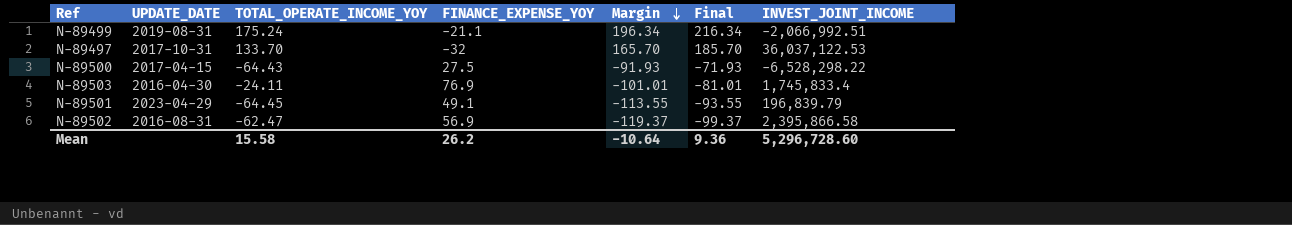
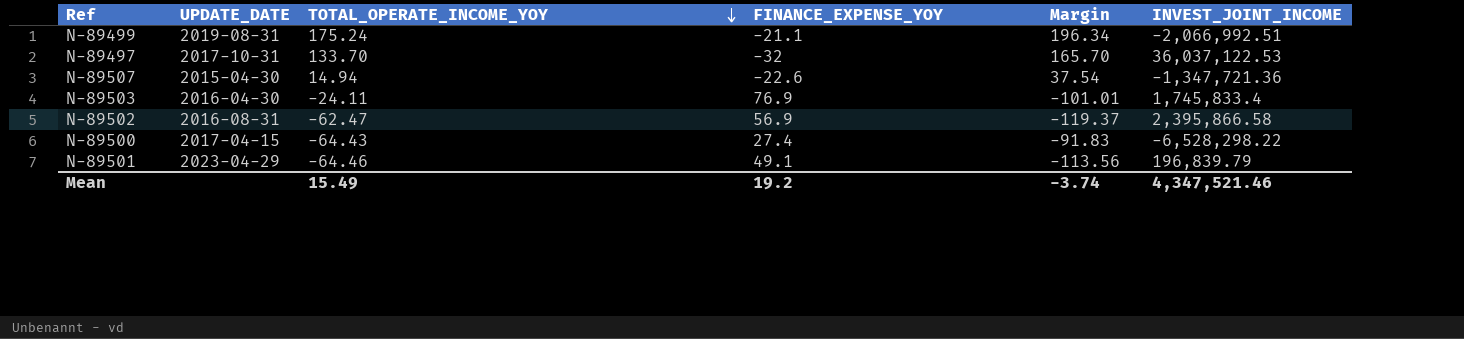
row order: Margin descending -> TOTAL_OPERATE_INCOME_YOY descending
column Final | formula: [Margin] + 20 -> none
row N-89507: none -> 2015-04-30 | 14.94 | -22.6 | 37.54 | -1,347,721.36
N-89500 | FINANCE_EXPENSE_YOY: 27.5 -> 27.4
N-89500 | Margin: -91.93 -> -91.83
N-89501 | TOTAL_OPERATE_INCOME_YOY: -64.45 -> -64.46
N-89501 | Margin: -113.55 -> -113.56
Mean | TOTAL_OPERATE_INCOME_YOY: 15.58 -> 15.49
Mean | FINANCE_EXPENSE_YOY: 26.2 -> 19.2
Mean | Margin: -10.64 -> -3.74
Mean | INVEST_JOINT_INCOME: 5,296,728.60 -> 4,347,521.46

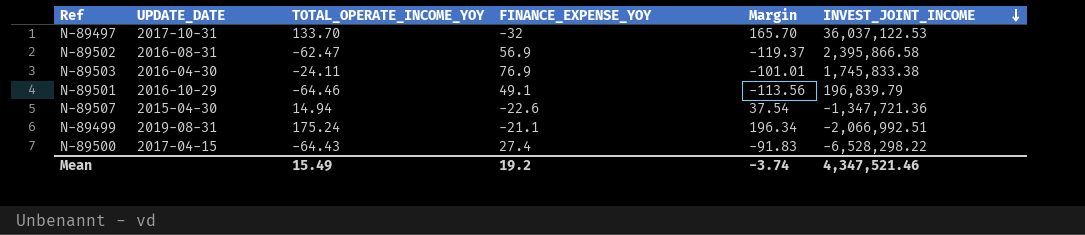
row order: TOTAL_OPERATE_INCOME_YOY descending -> INVEST_JOINT_INCOME descending
N-89503 | INVEST_JOINT_INCOME: 1,745,833.4 -> 1,745,833.38
N-89501 | UPDATE_DATE: 2023-04-29 -> 2016-10-29

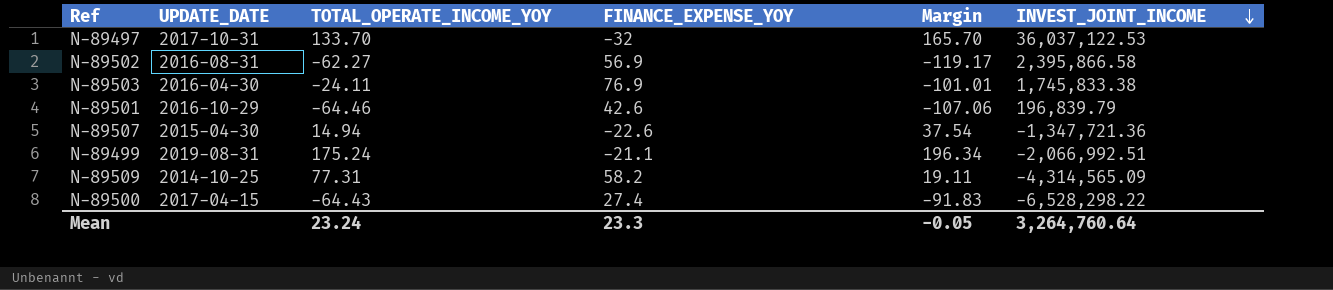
N-89502 | TOTAL_OPERATE_INCOME_YOY: -62.47 -> -62.27
N-89502 | Margin: -119.37 -> -119.17
N-89501 | FINANCE_EXPENSE_YOY: 49.1 -> 42.6
N-89501 | Margin: -113.56 -> -107.06
row N-89509: none -> 2014-10-25 | 77.31 | 58.2 | 19.11 | -4,314,565.09
Mean | TOTAL_OPERATE_INCOME_YOY: 15.49 -> 23.24
Mean | FINANCE_EXPENSE_YOY: 19.2 -> 23.3
Mean | Margin: -3.74 -> -0.05
Mean | INVEST_JOINT_INCOME: 4,347,521.46 -> 3,264,760.64

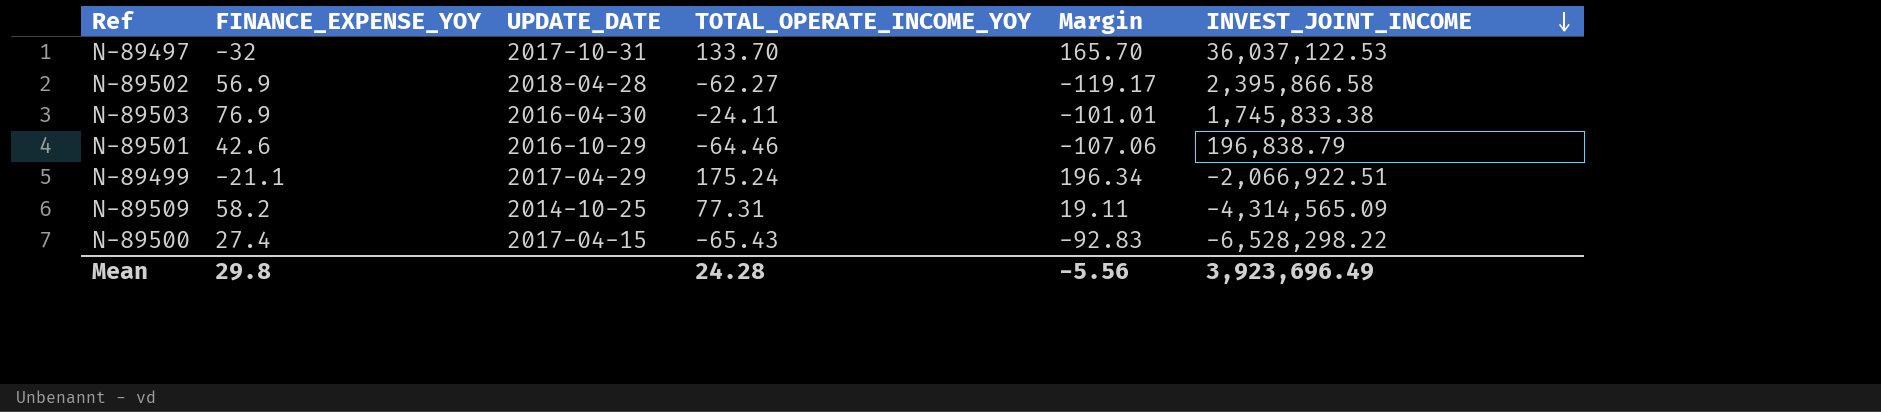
column FINANCE_EXPENSE_YOY | position: 4 -> 2
row N-89507: 2015-04-30 | 14.94 | -22.6 | 37.54 | -1,347,721.36 -> none
N-89502 | UPDATE_DATE: 2016-08-31 -> 2018-04-28
N-89501 | INVEST_JOINT_INCOME: 196,839.79 -> 196,838.79
N-89499 | UPDATE_DATE: 2019-08-31 -> 2017-04-29
N-89499 | INVEST_JOINT_INCOME: -2,066,992.51 -> -2,066,922.51
N-89500 | TOTAL_OPERATE_INCOME_YOY: -64.43 -> -65.43
N-89500 | Margin: -91.83 -> -92.83
Mean | FINANCE_EXPENSE_YOY: 23.3 -> 29.8
Mean | TOTAL_OPERATE_INCOME_YOY: 23.24 -> 24.28
Mean | Margin: -0.05 -> -5.56
Mean | INVEST_JOINT_INCOME: 3,264,760.64 -> 3,923,696.49

